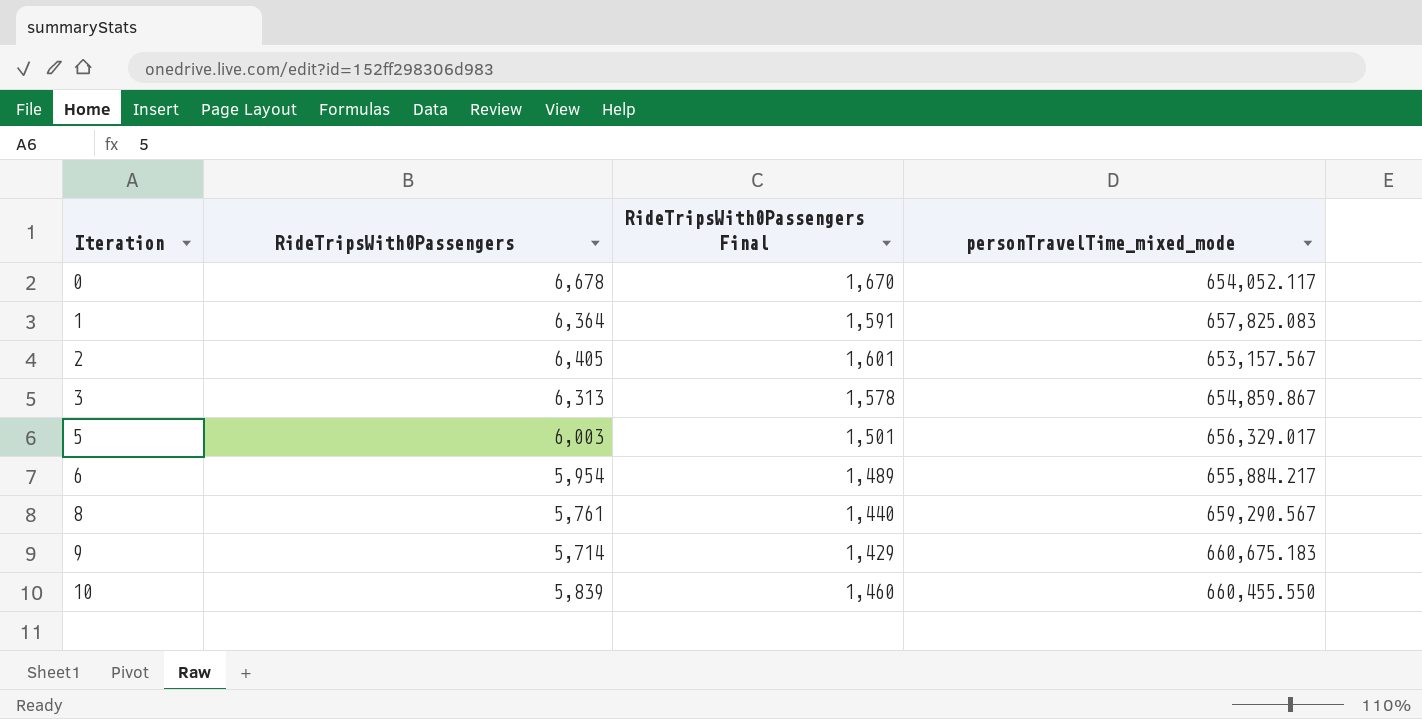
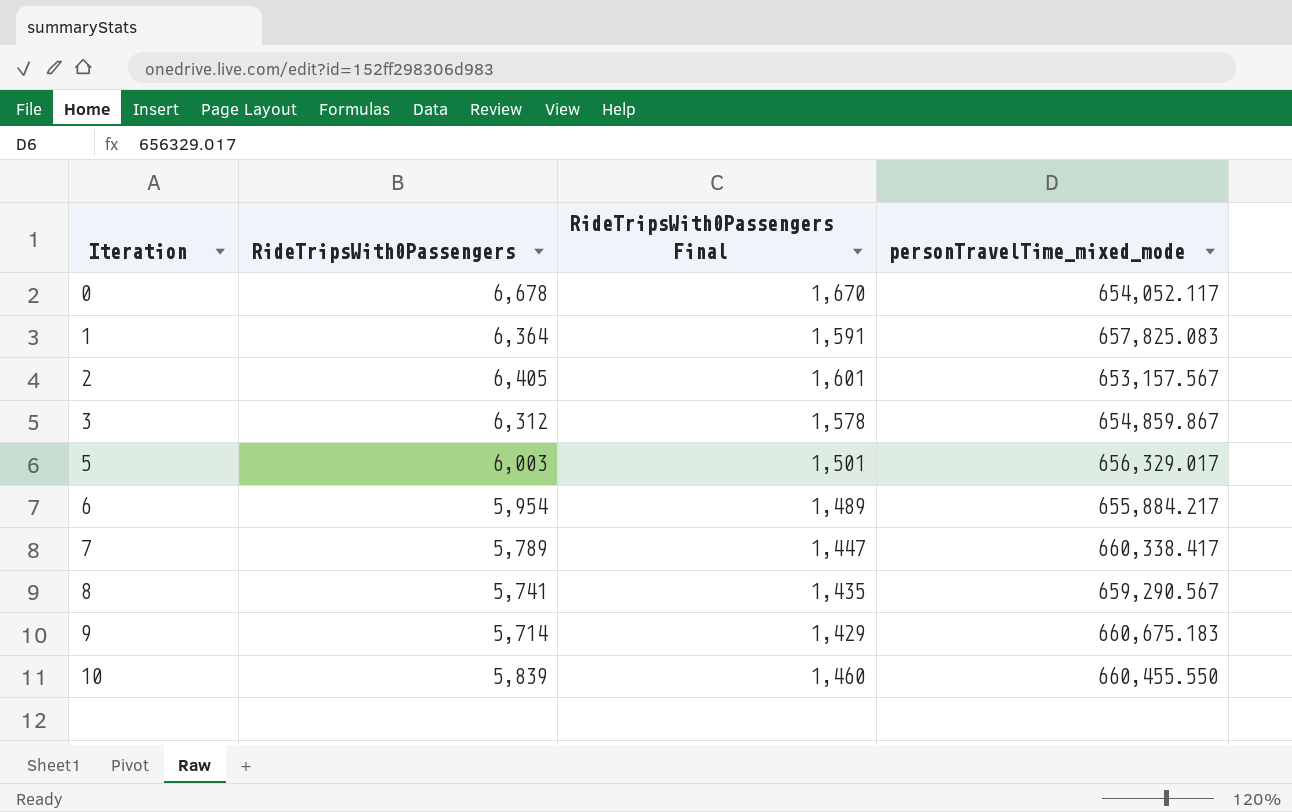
3 | RideTripsWith0Passengers: 6,313 -> 6,312
row 7: none -> 5,789 | 1,447 | 660,338.417
8 | RideTripsWith0Passengers: 5,761 -> 5,741
8 | RideTripsWith0Passengers Final: 1,440 -> 1,435

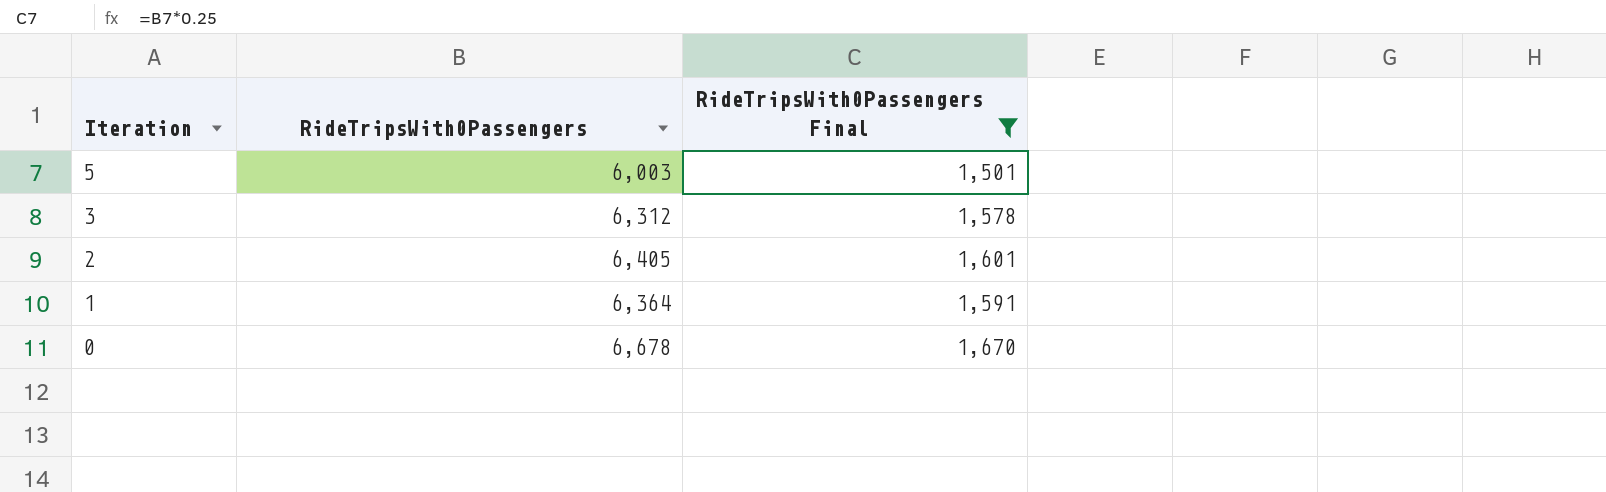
filter: none -> RideTripsWith0Passengers Final >= 1,501
row order: Iteration ascending -> Iteration descending
column personTravelTime_mixed_mode | position: 4 -> none

